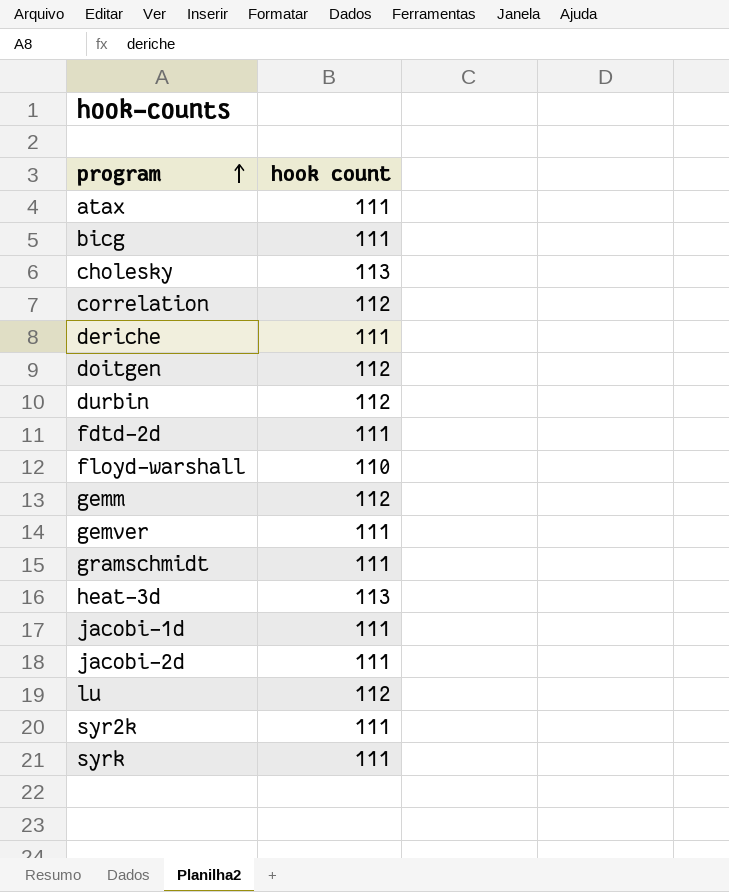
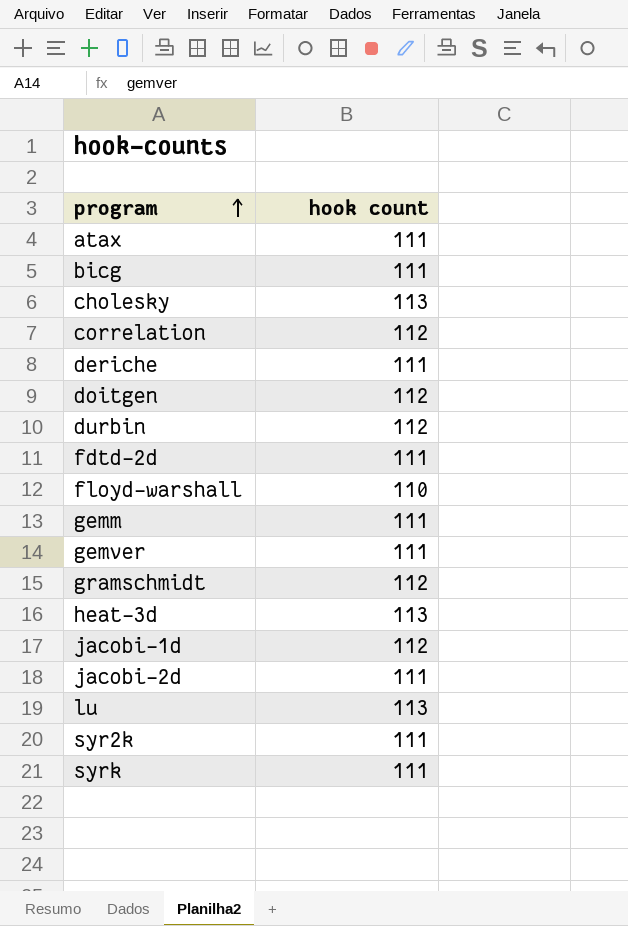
gemm | hook count: 112 -> 111
gramschmidt | hook count: 111 -> 112
jacobi-1d | hook count: 111 -> 112
lu | hook count: 112 -> 113

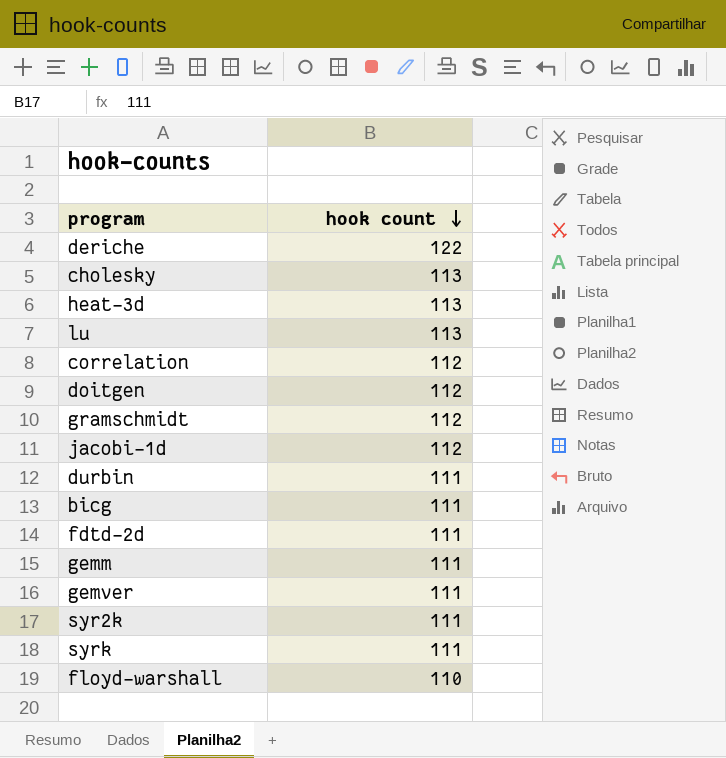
row order: program ascending -> hook count descending
row atax: 111 -> none
row jacobi-2d: 111 -> none
deriche | hook count: 111 -> 122
durbin | hook count: 112 -> 111

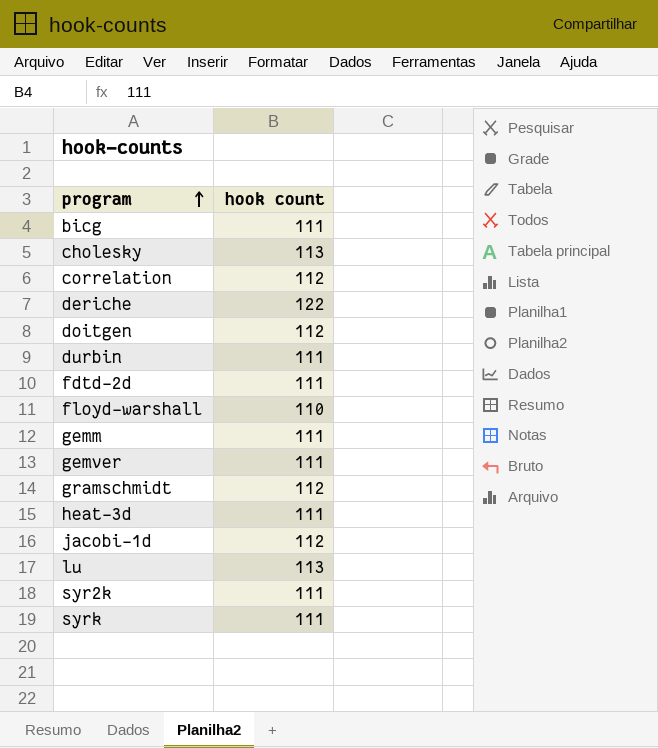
row order: hook count descending -> program ascending
heat-3d | hook count: 113 -> 111

